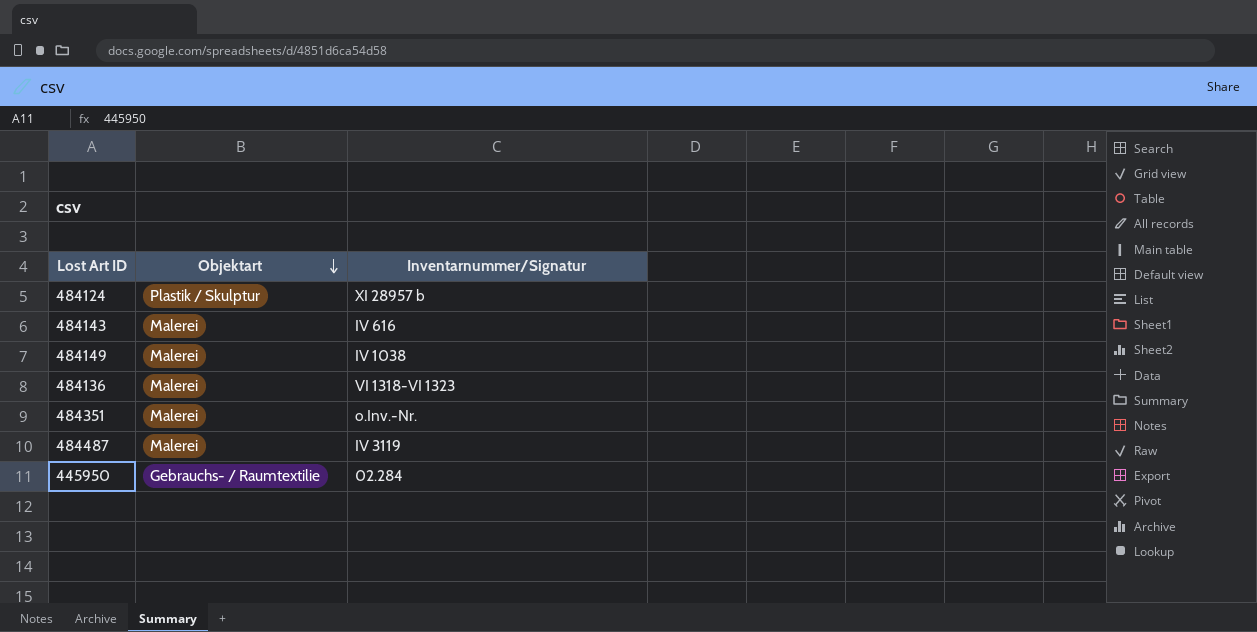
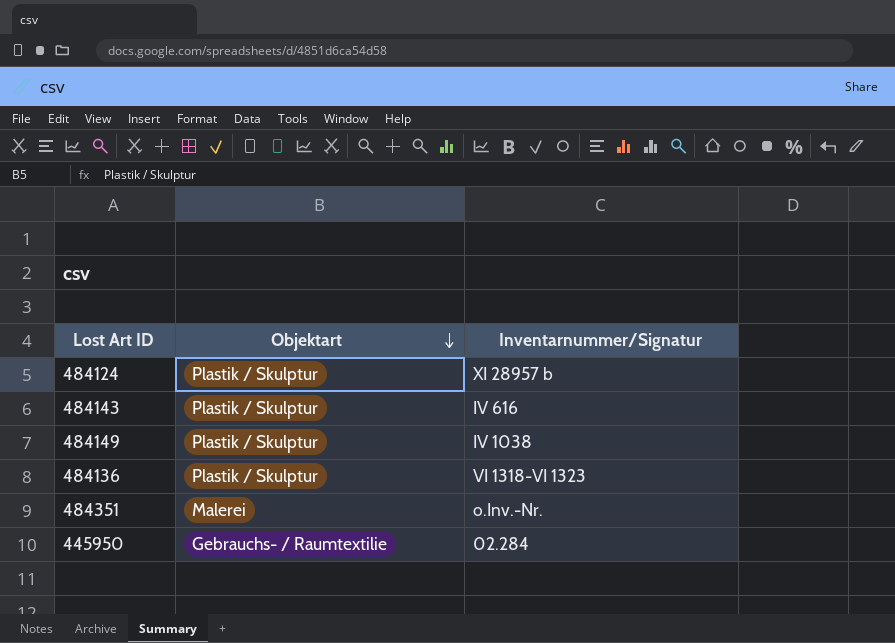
row 484487: Malerei | IV 3119 -> none
484143 | Objektart: Malerei -> Plastik / Skulptur
484149 | Objektart: Malerei -> Plastik / Skulptur
484136 | Objektart: Malerei -> Plastik / Skulptur

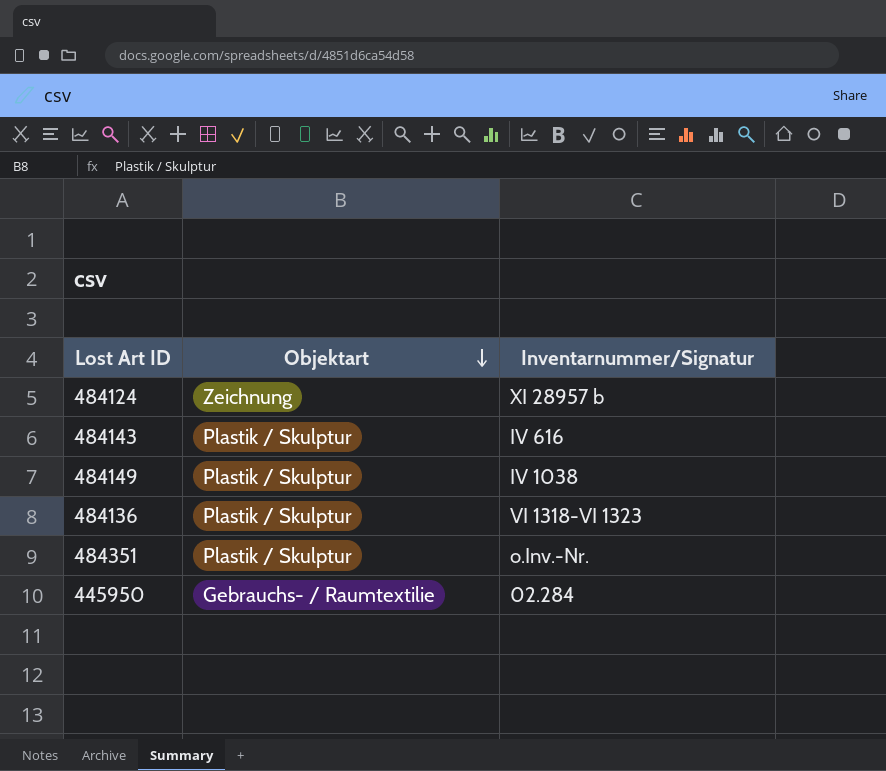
484124 | Objektart: Plastik / Skulptur -> Zeichnung
484351 | Objektart: Malerei -> Plastik / Skulptur

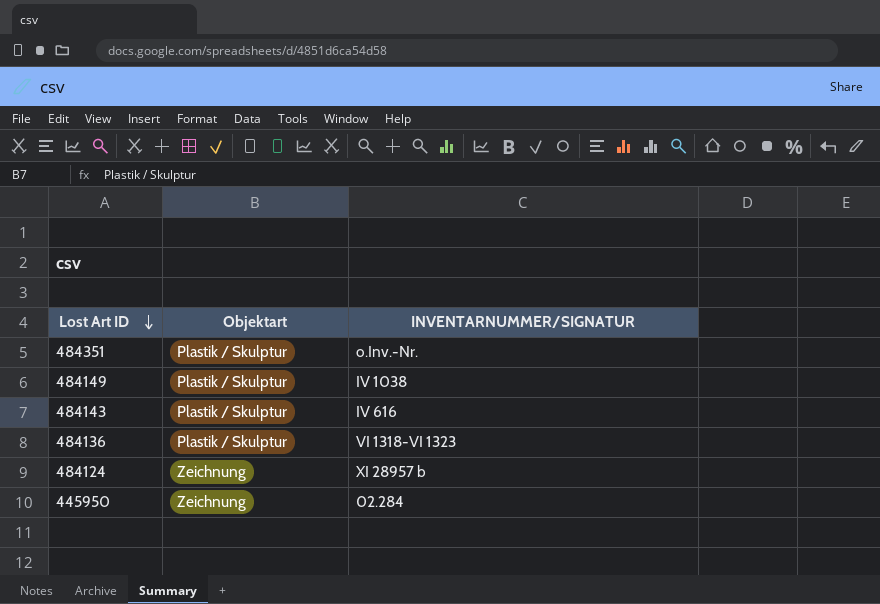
row order: Objektart descending -> Lost Art ID descending
column name: Inventarnummer/Signatur -> INVENTARNUMMER/SIGNATUR
445950 | Objektart: Gebrauchs- / Raumtextilie -> Zeichnung

